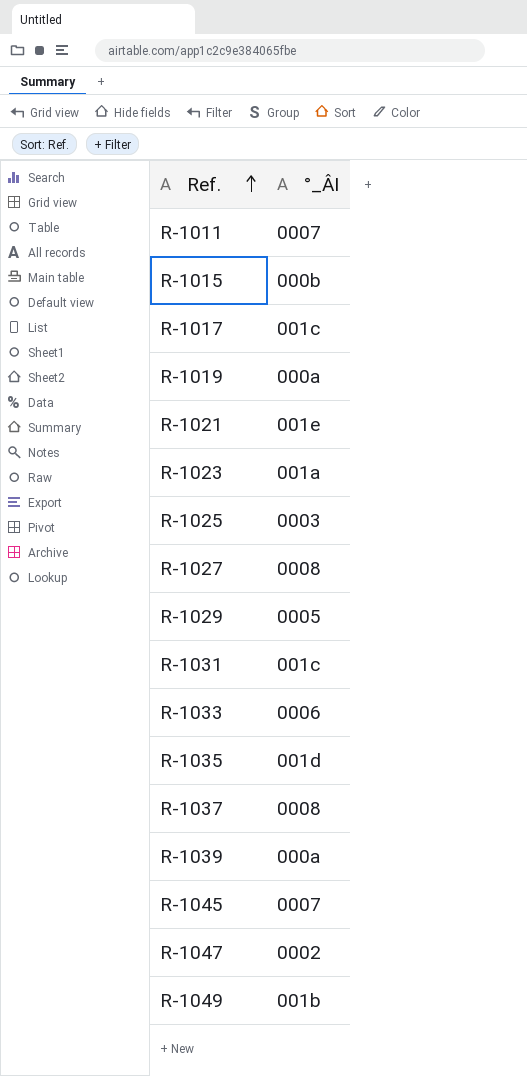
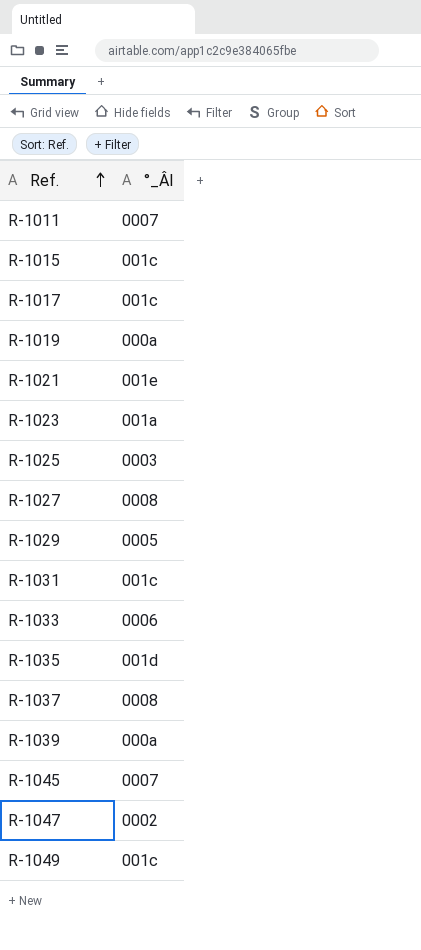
R-1015 | °_ÂI: 000b -> 001c
R-1049 | °_ÂI: 001b -> 001c

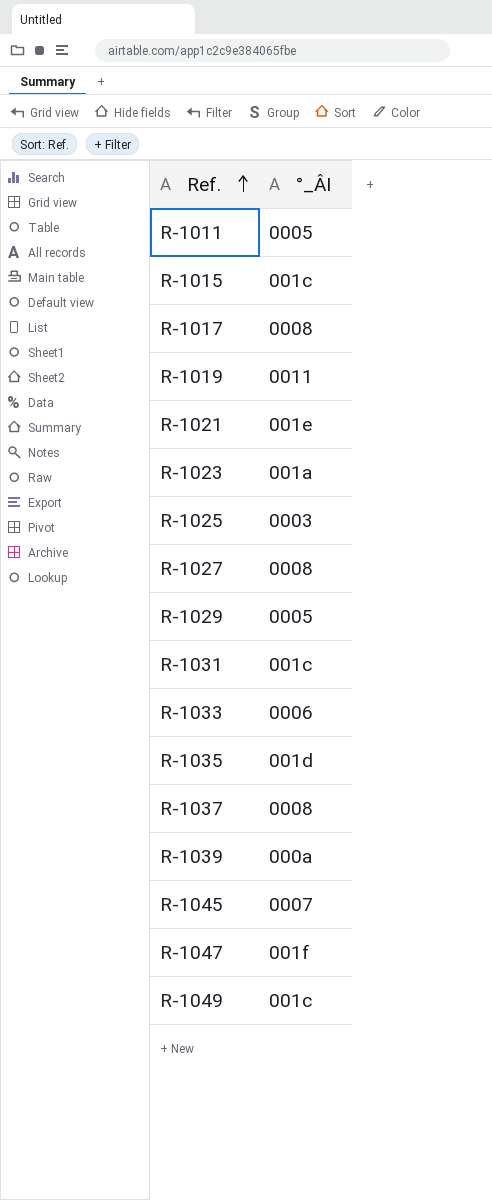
R-1011 | °_ÂI: 0007 -> 0005
R-1017 | °_ÂI: 001c -> 0008
R-1019 | °_ÂI: 000a -> 0011
R-1047 | °_ÂI: 0002 -> 001f

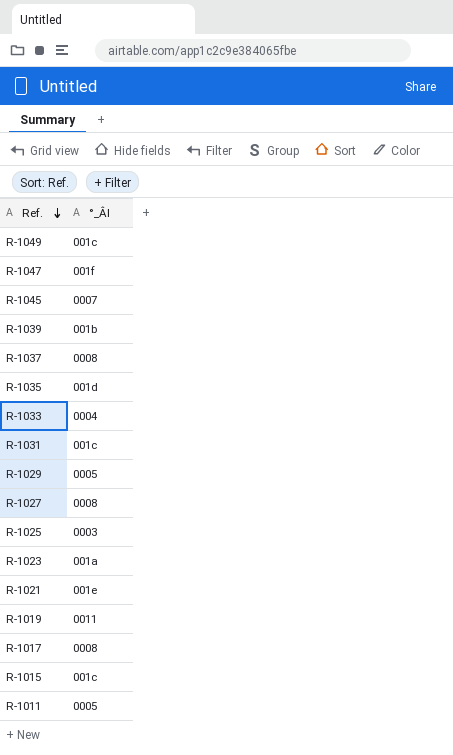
row order: Ref. ascending -> Ref. descending
R-1039 | °_ÂI: 000a -> 001b
R-1033 | °_ÂI: 0006 -> 0004

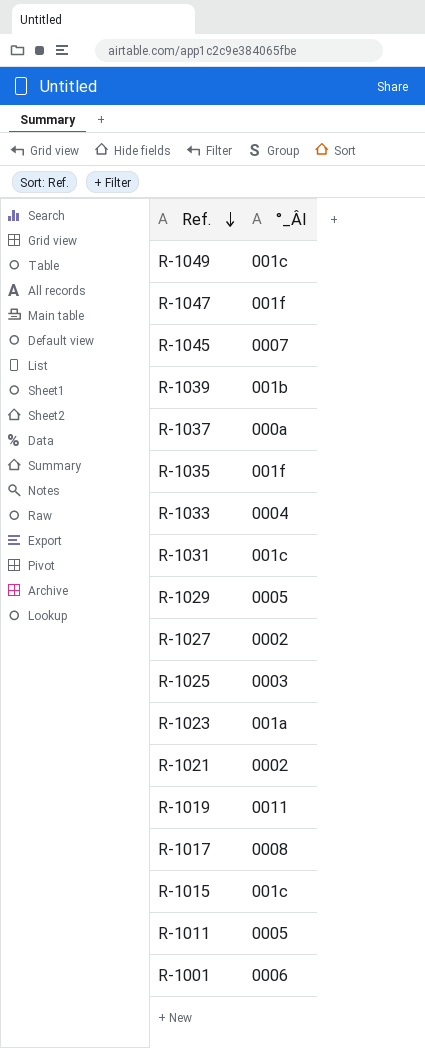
R-1037 | °_ÂI: 0008 -> 000a
R-1035 | °_ÂI: 001d -> 001f
R-1027 | °_ÂI: 0008 -> 0002
R-1021 | °_ÂI: 001e -> 0002
row R-1001: none -> 0006

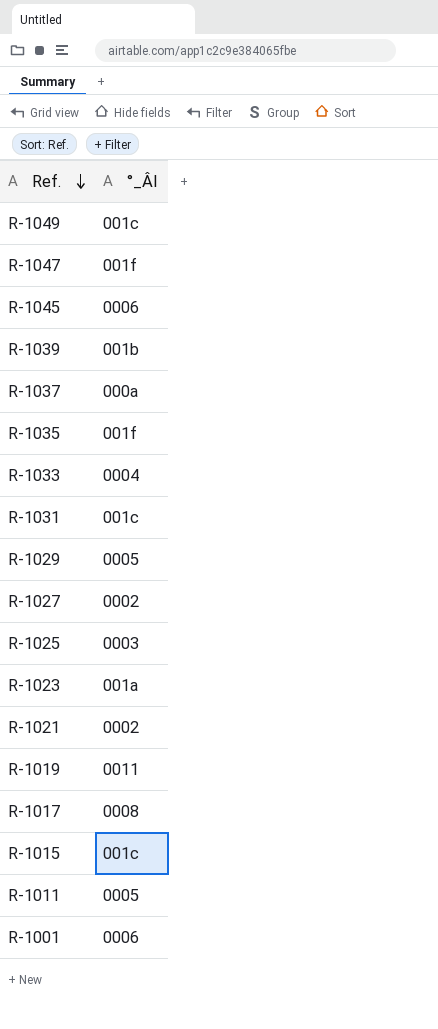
R-1045 | °_ÂI: 0007 -> 0006

